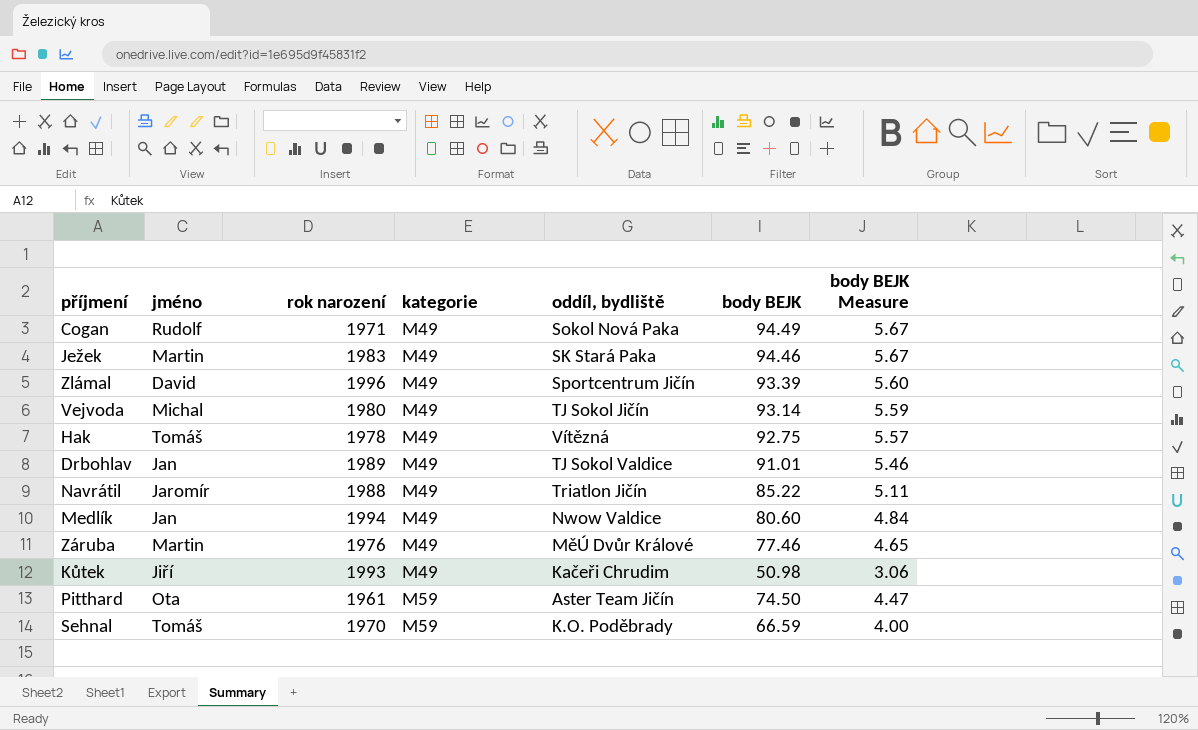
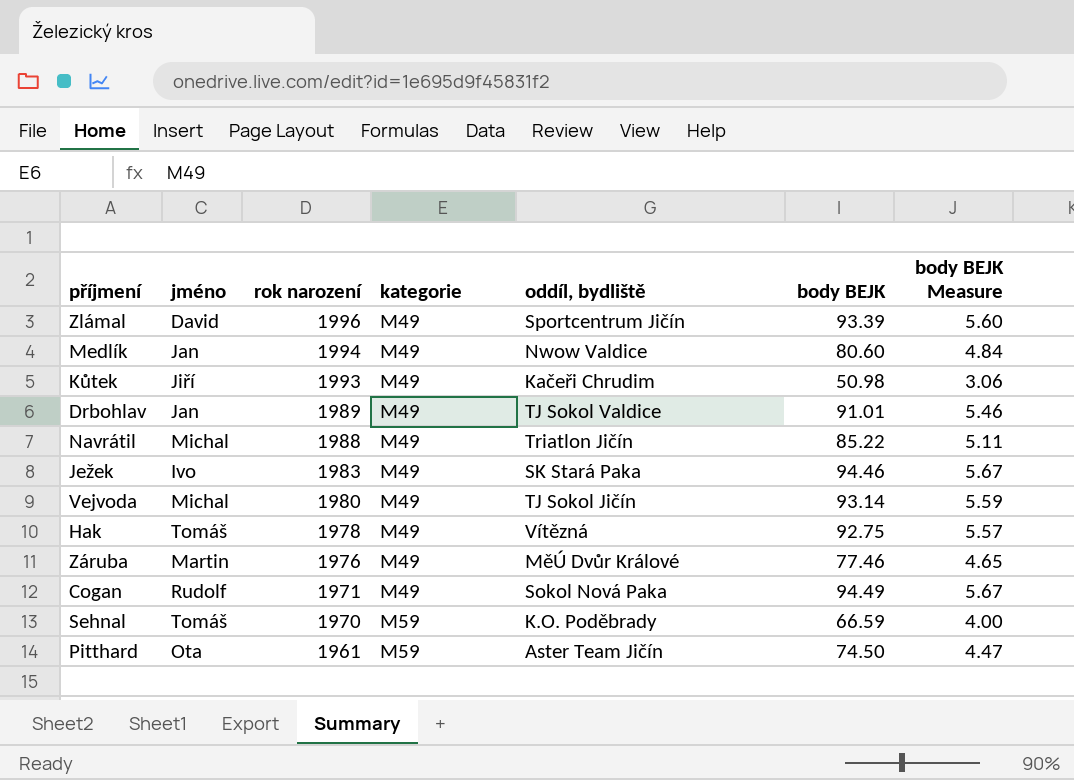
row order: kategorie ascending -> rok narození descending
Navrátil | jméno: Jaromír -> Michal
Ježek | jméno: Martin -> Ivo

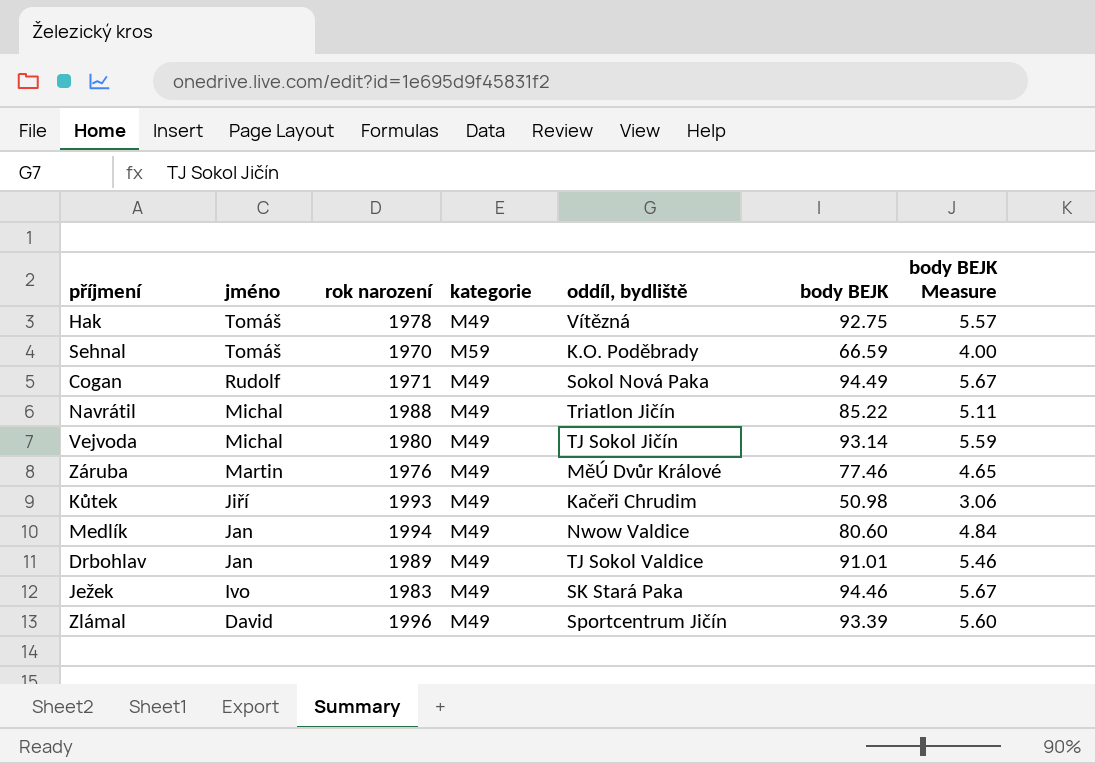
row order: rok narození descending -> jméno descending
row Pitthard: Ota | 1961 | M59 | Aster Team Jičín | 74.50 | 4.47 -> none

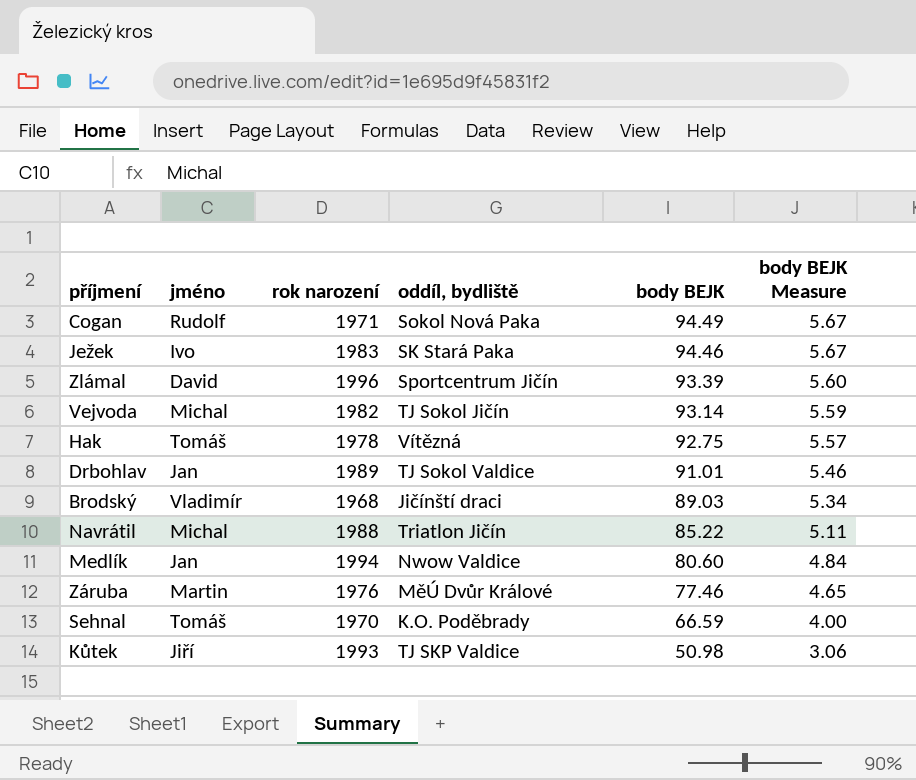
row order: jméno descending -> body BEJK descending
column kategorie | position: 4 -> none
Vejvoda | rok narození: 1980 -> 1982
row Brodský: none -> Vladimír | 1968 | Jičínští draci | 89.03 | 5.34
Kůtek | oddíl, bydliště: Kačeři Chrudim -> TJ SKP Valdice

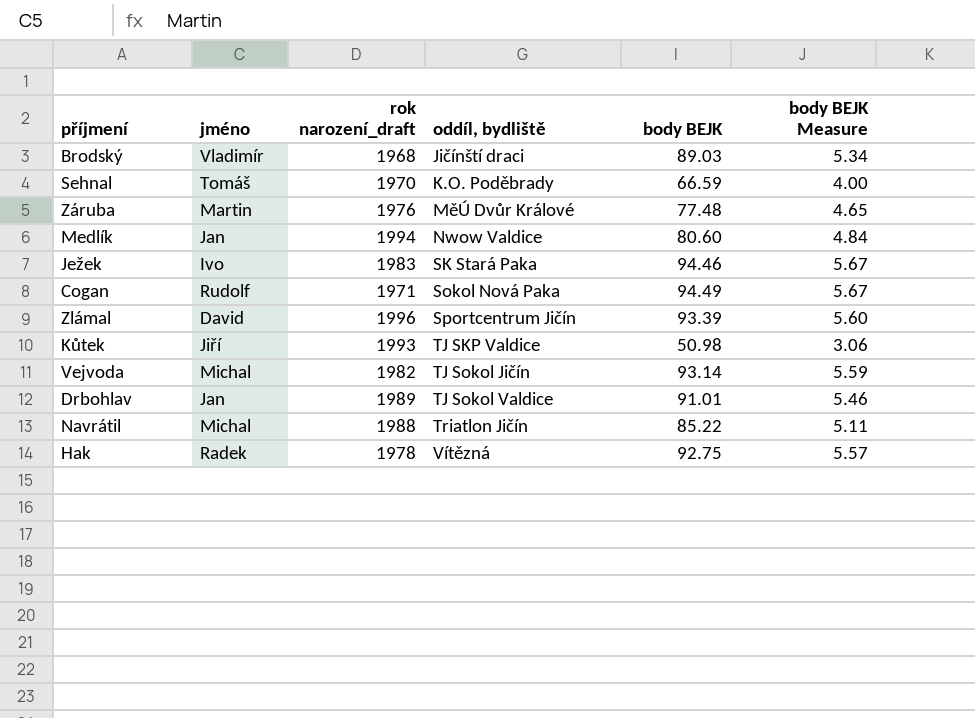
row order: body BEJK descending -> oddíl, bydliště ascending
column name: rok narození -> rok narození_draft
Záruba | body BEJK: 77.46 -> 77.48
Hak | jméno: Tomáš -> Radek

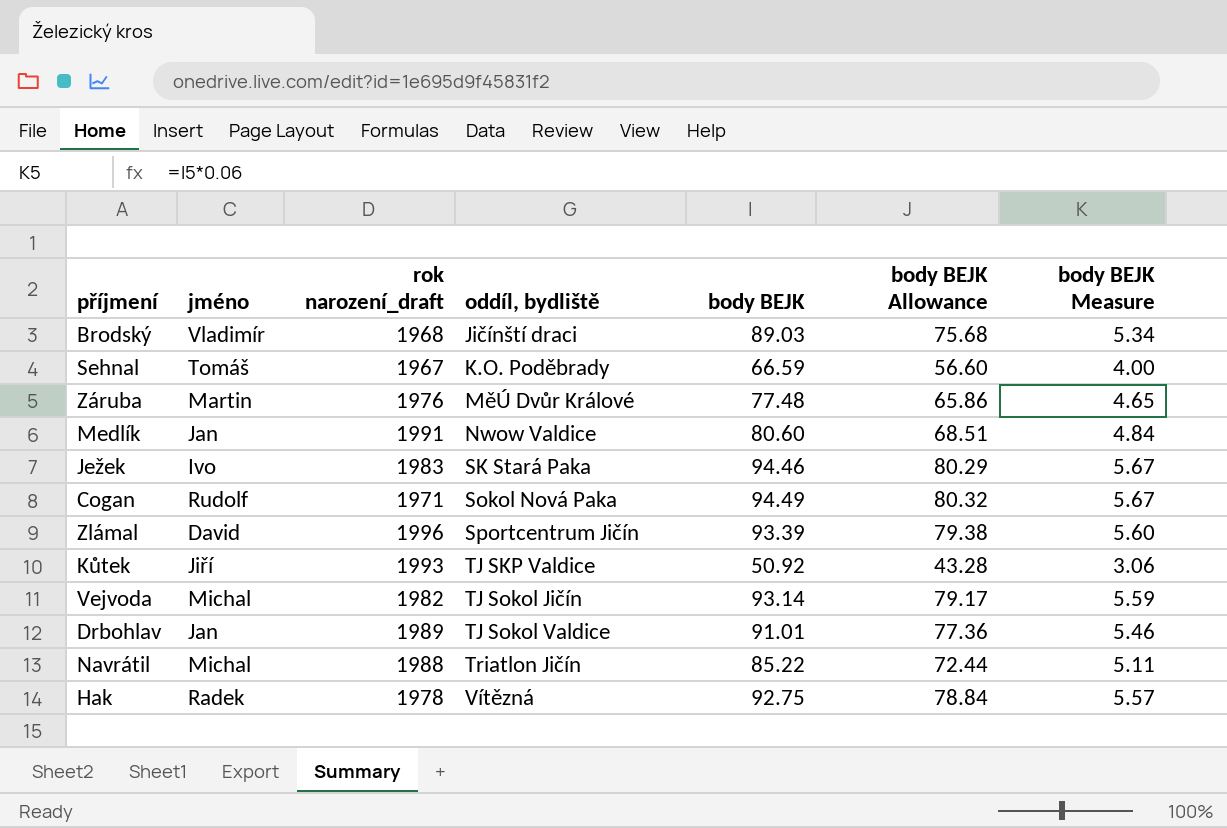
column body BEJK Allowance | formula: none -> [body BEJK] * 0.85
Sehnal | rok narození_draft: 1970 -> 1967
Medlík | rok narození_draft: 1994 -> 1991
Kůtek | body BEJK: 50.98 -> 50.92

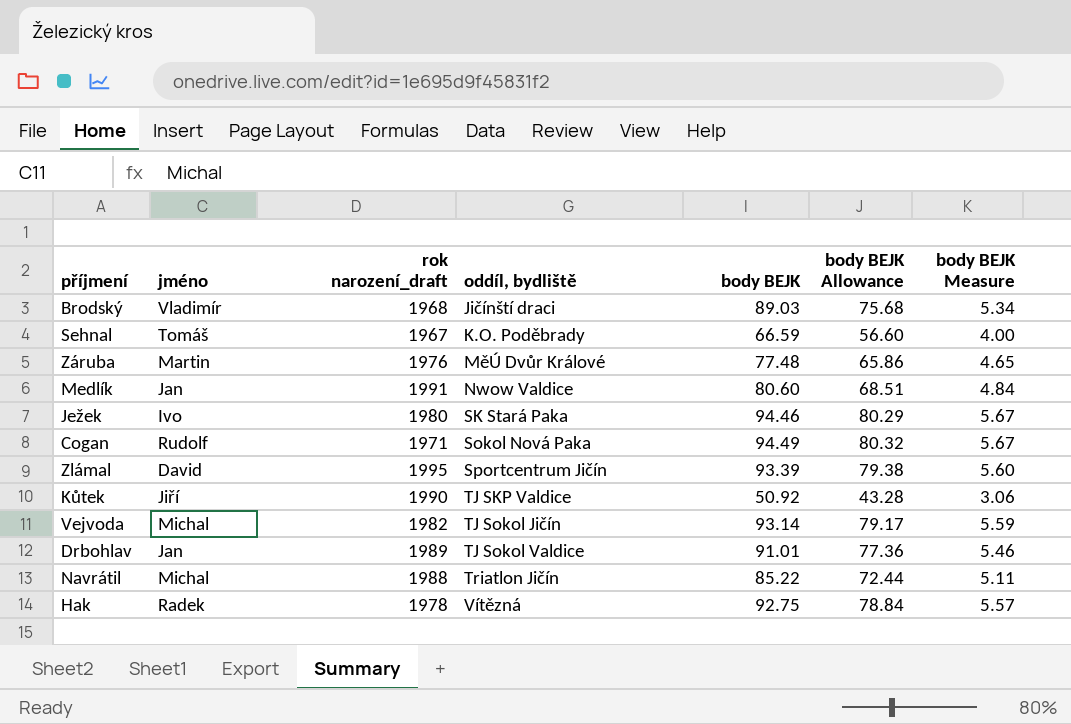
Ježek | rok narození_draft: 1983 -> 1980
Zlámal | rok narození_draft: 1996 -> 1995
Kůtek | rok narození_draft: 1993 -> 1990

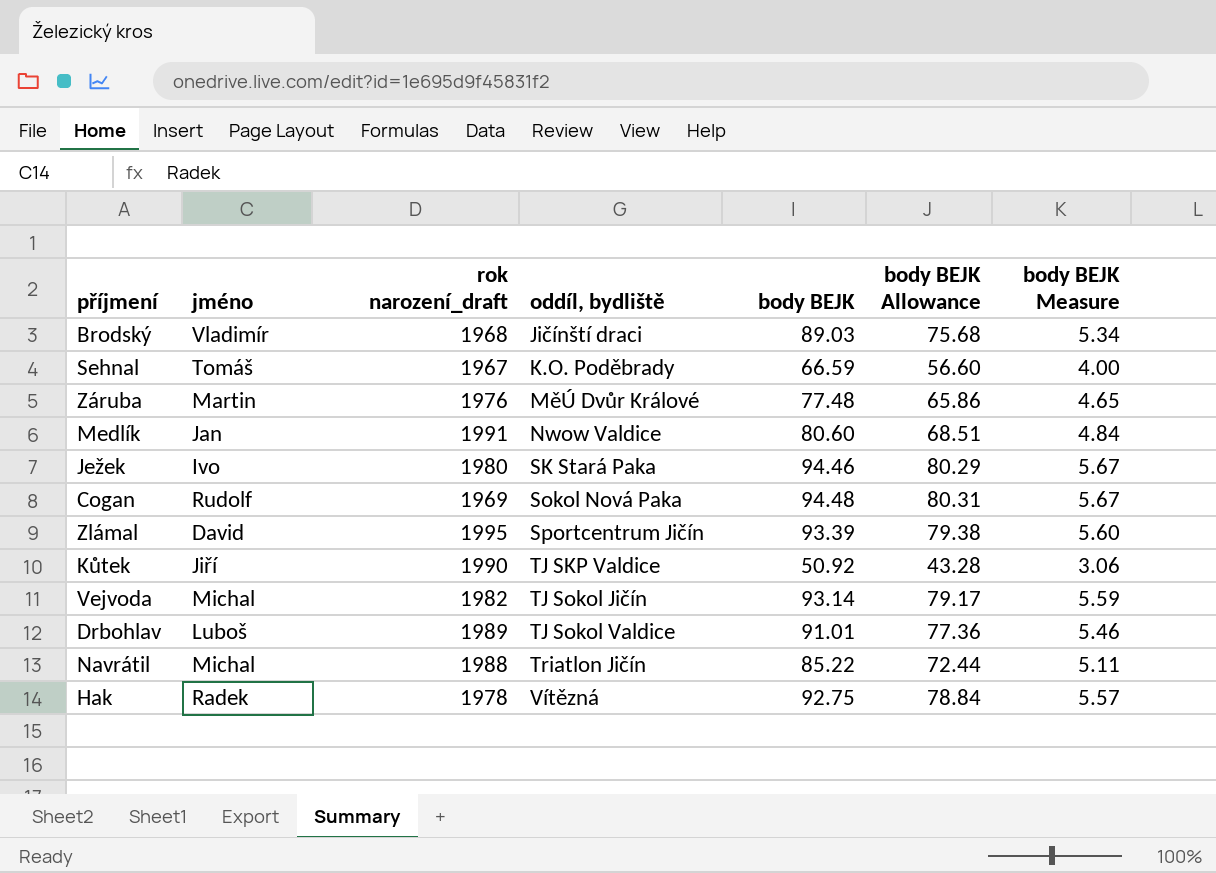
Cogan | rok narození_draft: 1971 -> 1969
Cogan | body BEJK: 94.49 -> 94.48
Cogan | body BEJK Allowance: 80.32 -> 80.31
Drbohlav | jméno: Jan -> Luboš

